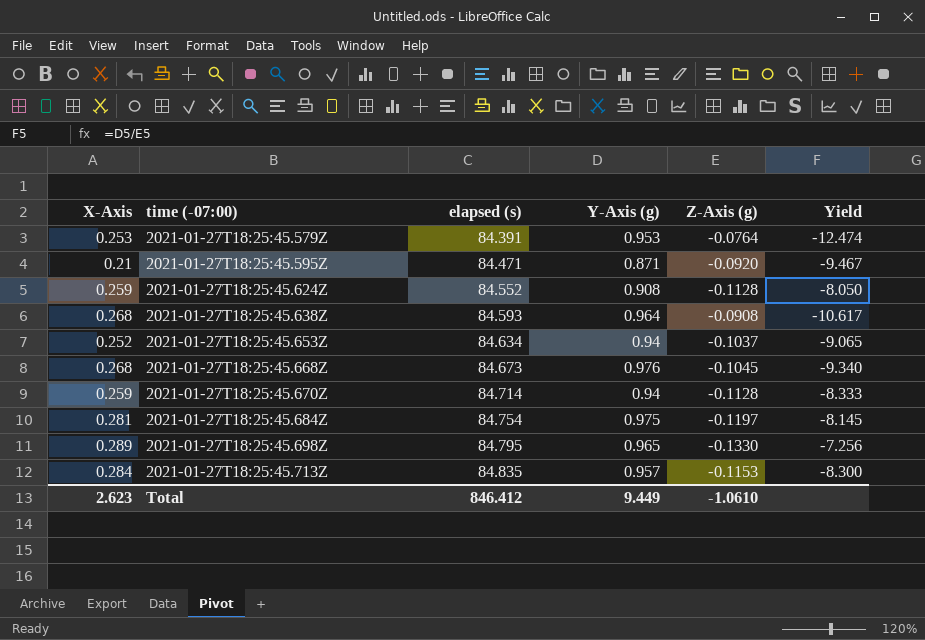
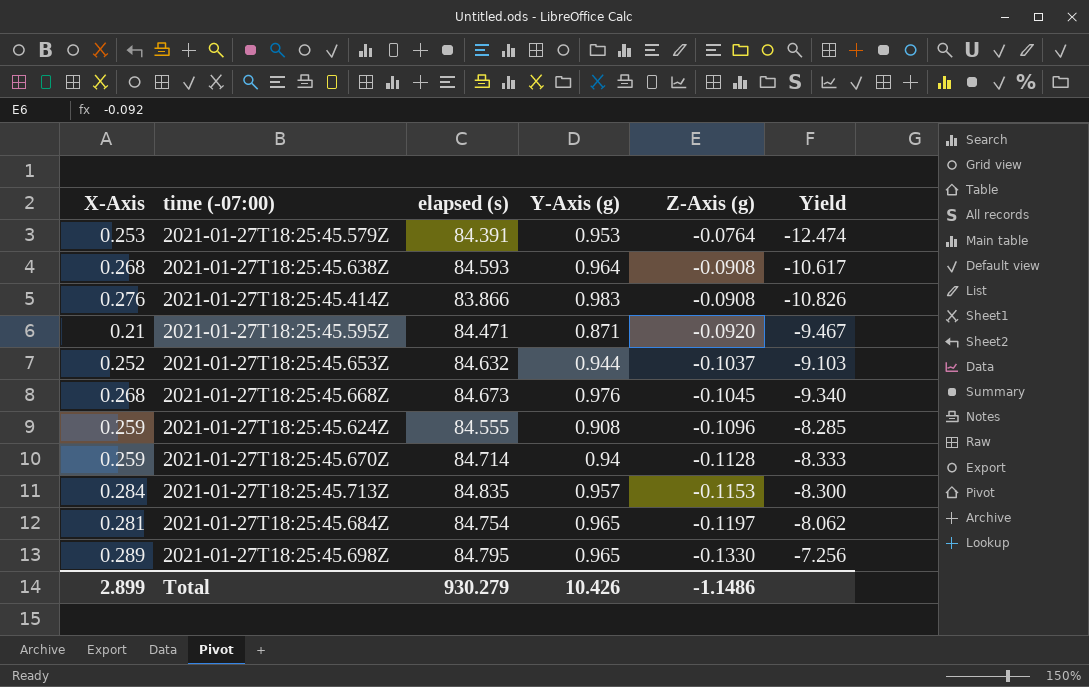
row order: time (-07:00) ascending -> Z-Axis (g) descending
row 2021-01-27T18:25:45.414Z: none -> 0.276 | 83.866 | 0.983 | -0.0908 | -10.826
2021-01-27T18:25:45.653Z | elapsed (s): 84.634 -> 84.632
2021-01-27T18:25:45.653Z | Y-Axis (g): 0.94 -> 0.944
2021-01-27T18:25:45.653Z | Yield: -9.065 -> -9.103
2021-01-27T18:25:45.624Z | elapsed (s): 84.552 -> 84.555
2021-01-27T18:25:45.624Z | Z-Axis (g): -0.1128 -> -0.1096
2021-01-27T18:25:45.624Z | Yield: -8.050 -> -8.285
2021-01-27T18:25:45.684Z | Y-Axis (g): 0.975 -> 0.965
2021-01-27T18:25:45.684Z | Yield: -8.145 -> -8.062
Total | X-Axis: 2.623 -> 2.899
Total | elapsed (s): 846.412 -> 930.279
Total | Y-Axis (g): 9.449 -> 10.426
Total | Z-Axis (g): -1.0610 -> -1.1486

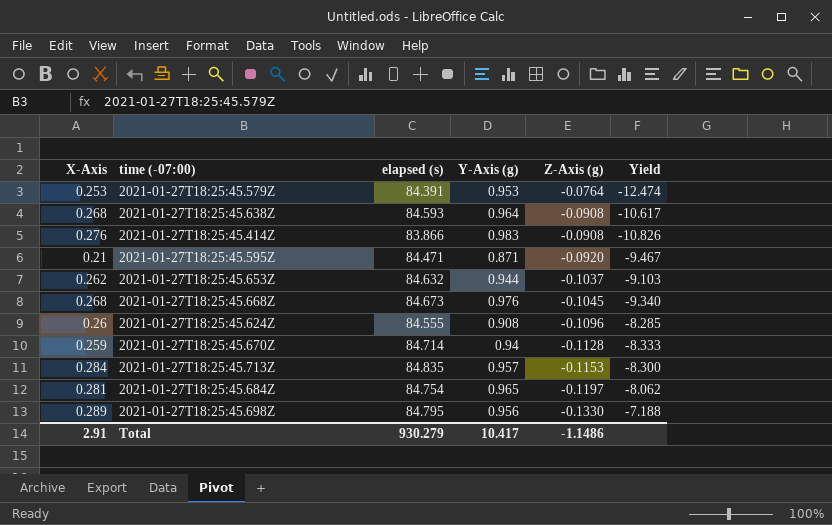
2021-01-27T18:25:45.653Z | X-Axis: 0.252 -> 0.262
2021-01-27T18:25:45.624Z | X-Axis: 0.259 -> 0.26
2021-01-27T18:25:45.698Z | Y-Axis (g): 0.965 -> 0.956
2021-01-27T18:25:45.698Z | Yield: -7.256 -> -7.188
Total | X-Axis: 2.899 -> 2.91
Total | Y-Axis (g): 10.426 -> 10.417

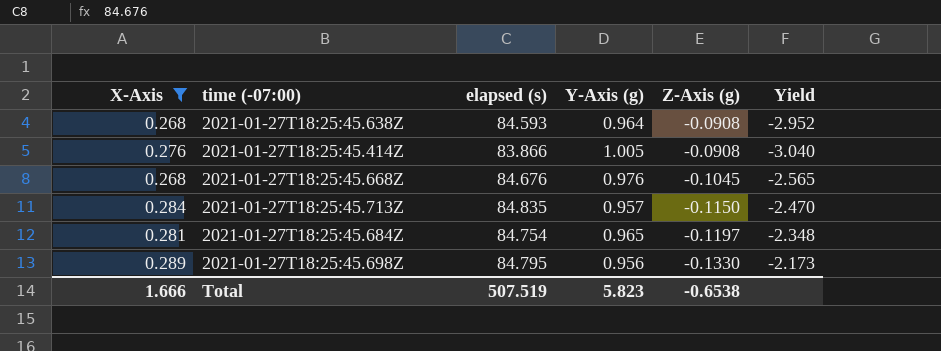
filter: none -> X-Axis >= 0.268
column Yield | formula: [Y-Axis (g)] / [Z-Axis (g)] -> [X-Axis] / [Z-Axis (g)]
2021-01-27T18:25:45.414Z | Y-Axis (g): 0.983 -> 1.005
2021-01-27T18:25:45.668Z | elapsed (s): 84.673 -> 84.676
2021-01-27T18:25:45.713Z | Z-Axis (g): -0.1153 -> -0.1150
Total | X-Axis: 2.91 -> 1.666
Total | elapsed (s): 930.279 -> 507.519
Total | Y-Axis (g): 10.417 -> 5.823
Total | Z-Axis (g): -1.1486 -> -0.6538

